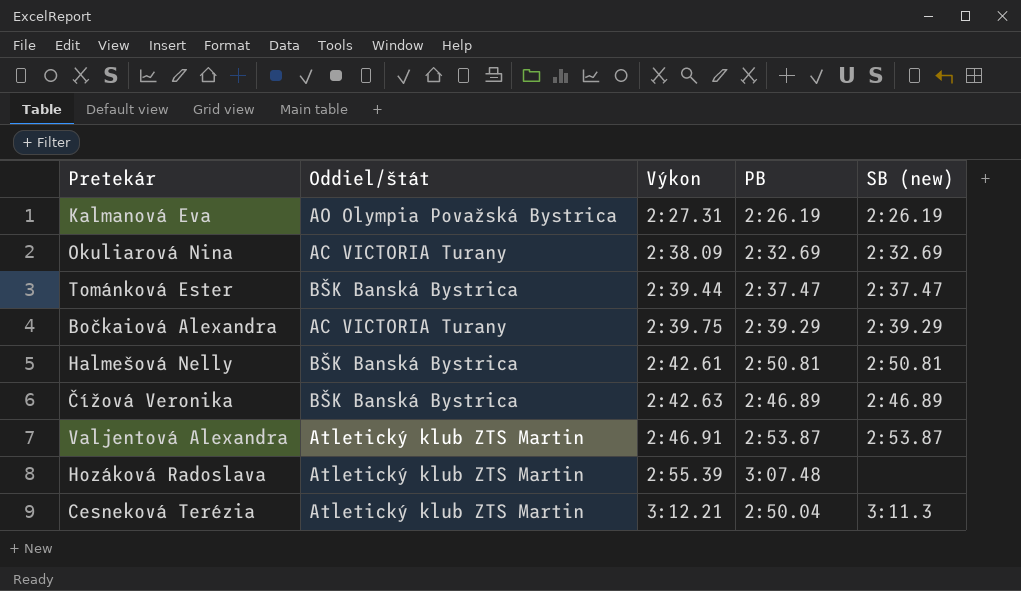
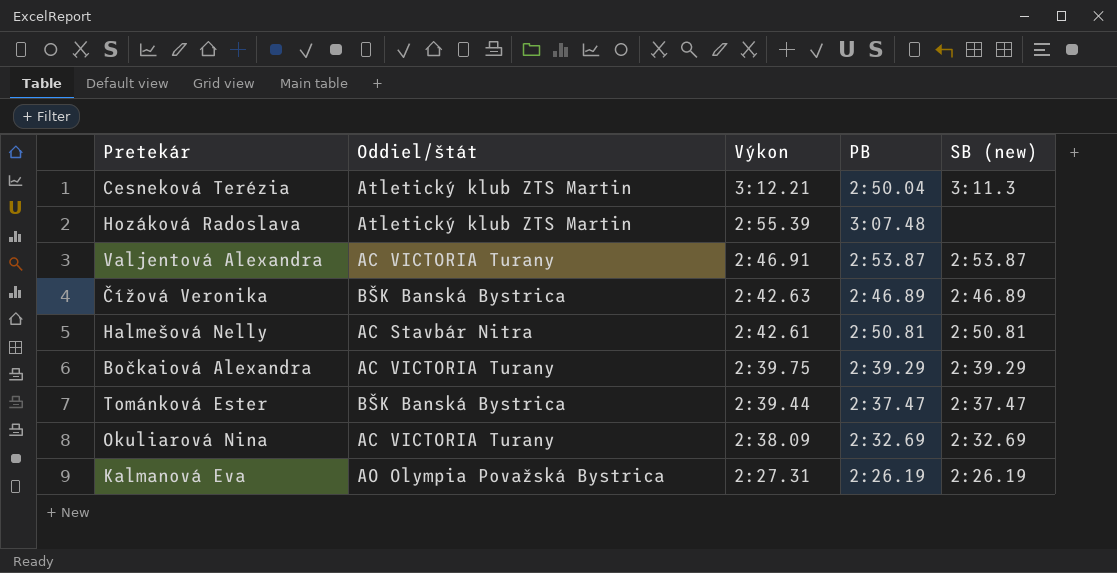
row order: Výkon ascending -> Výkon descending
Valjentová Alexandra | Oddiel/štát: Atletický klub ZTS Martin -> AC VICTORIA Turany
Halmešová Nelly | Oddiel/štát: BŠK Banská Bystrica -> AC Stavbár Nitra

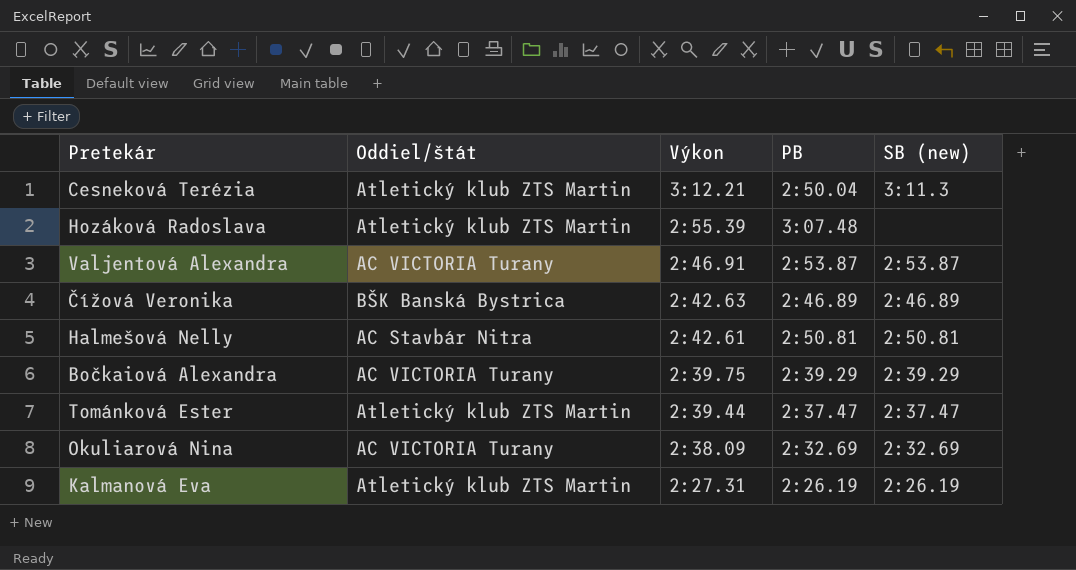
Tománková Ester | Oddiel/štát: BŠK Banská Bystrica -> Atletický klub ZTS Martin
Kalmanová Eva | Oddiel/štát: AO Olympia Považská Bystrica -> Atletický klub ZTS Martin

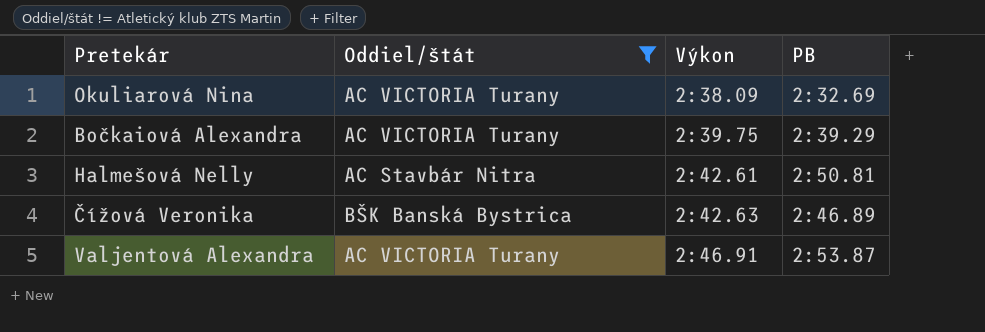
filter: none -> Oddiel/štát != Atletický klub ZTS Martin
row order: Výkon descending -> Výkon ascending
column SB (new) | position: 5 -> none

